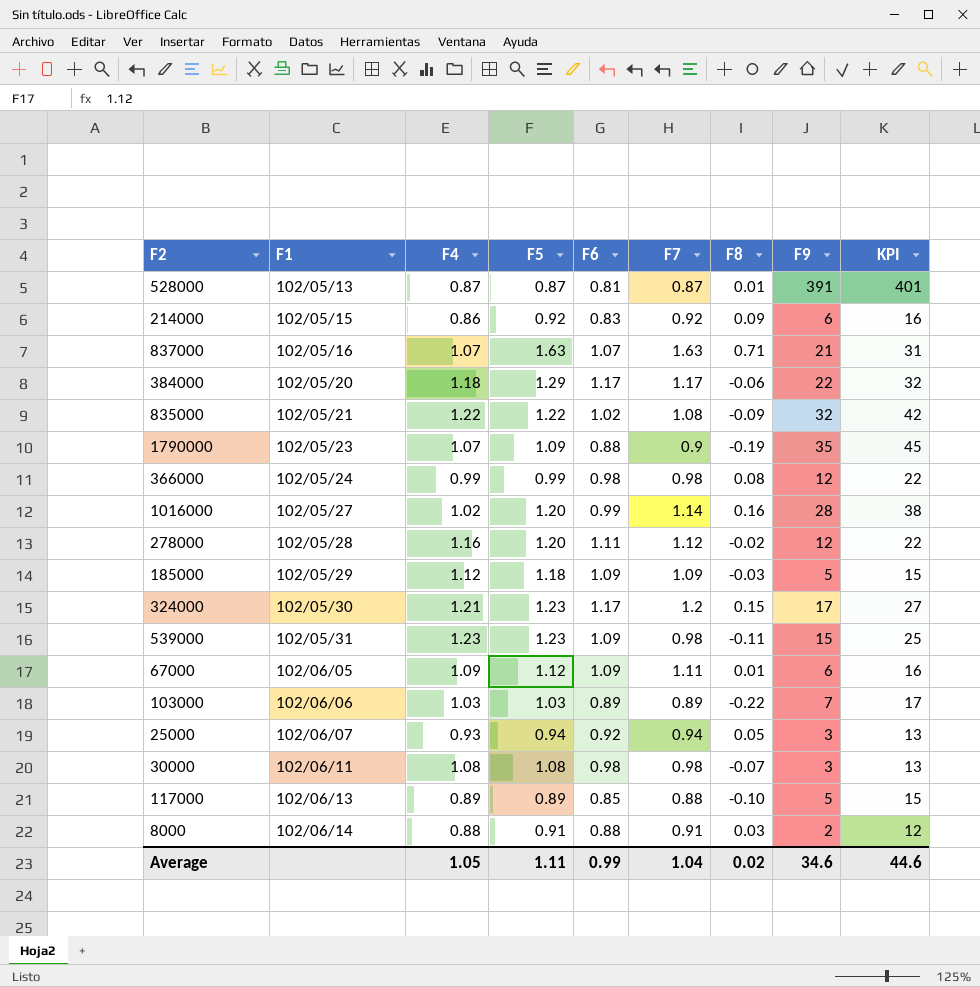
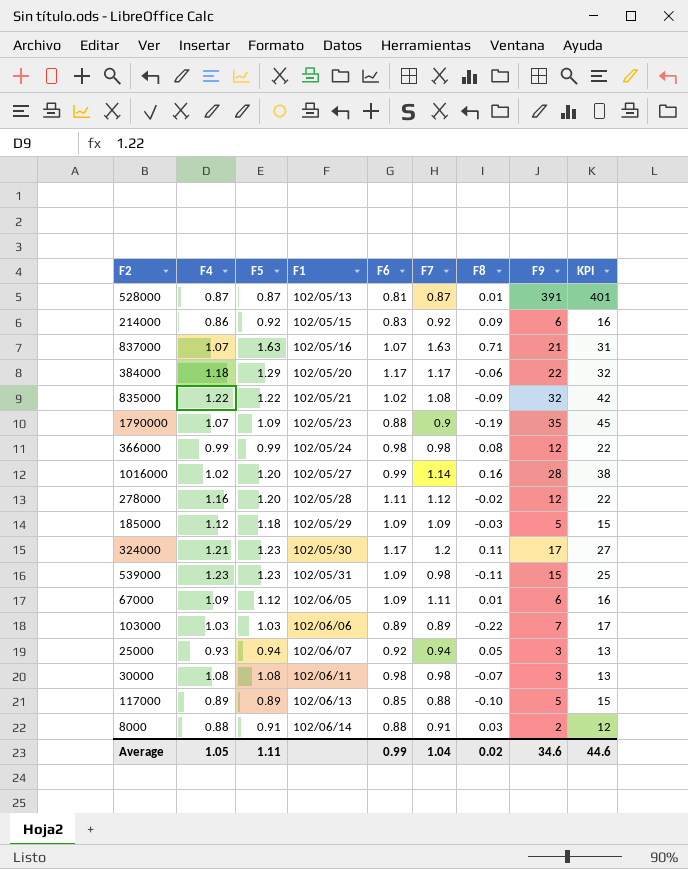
column F1 | position: 2 -> 4
324000 | F8: 0.15 -> 0.11

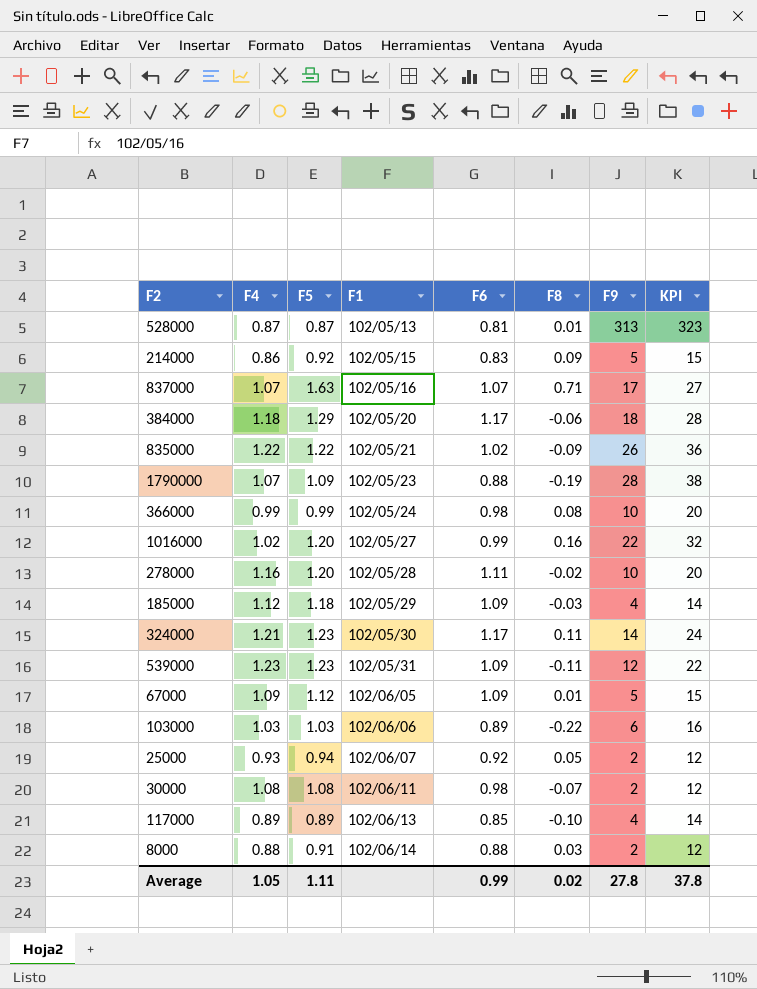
column F7 | position: 6 -> none
528000 | F9: 391 -> 313
528000 | KPI: 401 -> 323
214000 | F9: 6 -> 5
214000 | KPI: 16 -> 15
837000 | F9: 21 -> 17
837000 | KPI: 31 -> 27
384000 | F9: 22 -> 18
384000 | KPI: 32 -> 28
835000 | F9: 32 -> 26
835000 | KPI: 42 -> 36
1790000 | F9: 35 -> 28
1790000 | KPI: 45 -> 38
366000 | F9: 12 -> 10
366000 | KPI: 22 -> 20
1016000 | F9: 28 -> 22
1016000 | KPI: 38 -> 32
278000 | F9: 12 -> 10
278000 | KPI: 22 -> 20
185000 | F9: 5 -> 4
185000 | KPI: 15 -> 14
324000 | F9: 17 -> 14
324000 | KPI: 27 -> 24
539000 | F9: 15 -> 12
539000 | KPI: 25 -> 22
67000 | F9: 6 -> 5
67000 | KPI: 16 -> 15
103000 | F9: 7 -> 6
103000 | KPI: 17 -> 16
25000 | F9: 3 -> 2
25000 | KPI: 13 -> 12
30000 | F9: 3 -> 2
30000 | KPI: 13 -> 12
117000 | F9: 5 -> 4
117000 | KPI: 15 -> 14
Average | F9: 34.6 -> 27.8
Average | KPI: 44.6 -> 37.8

